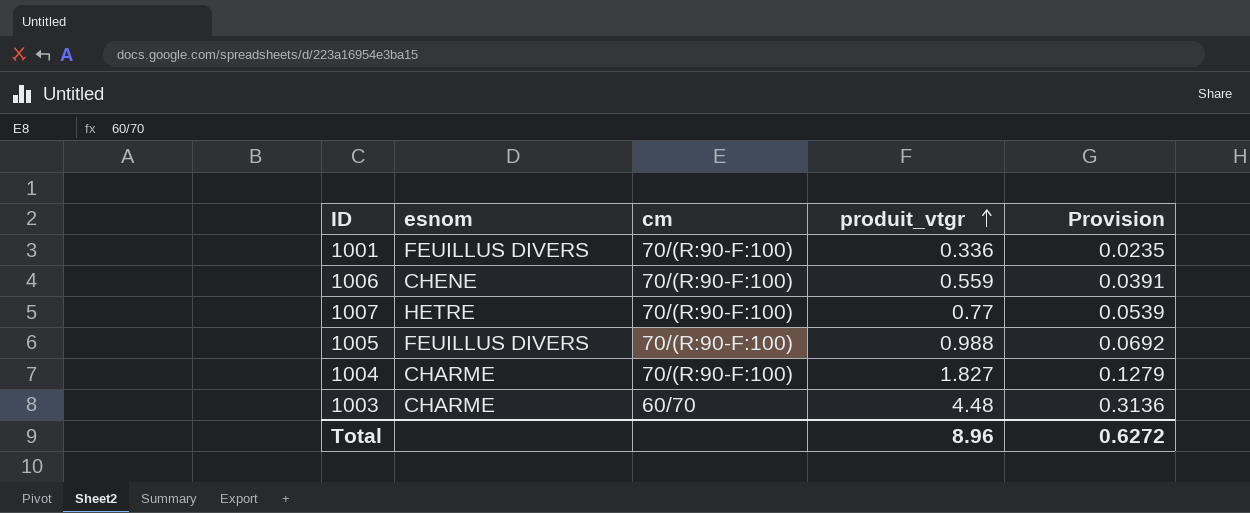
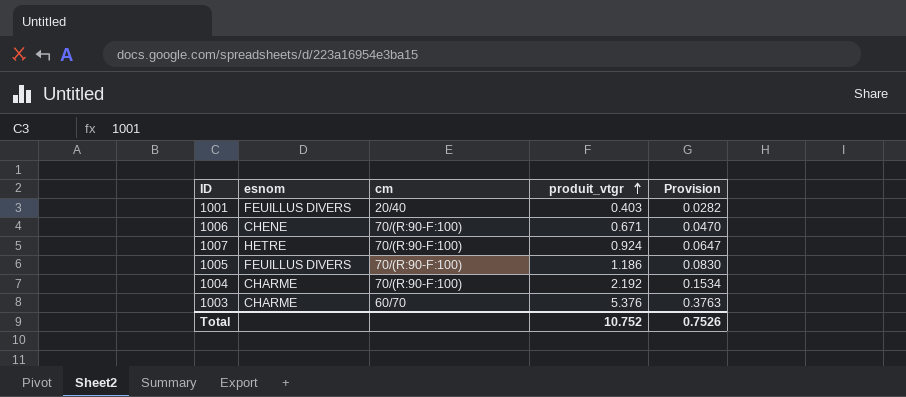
1001 | cm: 70/(R:90-F:100) -> 20/40
1001 | produit_vtgr: 0.336 -> 0.403
1001 | Provision: 0.0235 -> 0.0282
1006 | produit_vtgr: 0.559 -> 0.671
1006 | Provision: 0.0391 -> 0.0470
1007 | produit_vtgr: 0.77 -> 0.924
1007 | Provision: 0.0539 -> 0.0647
1005 | produit_vtgr: 0.988 -> 1.186
1005 | Provision: 0.0692 -> 0.0830
1004 | produit_vtgr: 1.827 -> 2.192
1004 | Provision: 0.1279 -> 0.1534
1003 | produit_vtgr: 4.48 -> 5.376
1003 | Provision: 0.3136 -> 0.3763
Total | produit_vtgr: 8.96 -> 10.752
Total | Provision: 0.6272 -> 0.7526

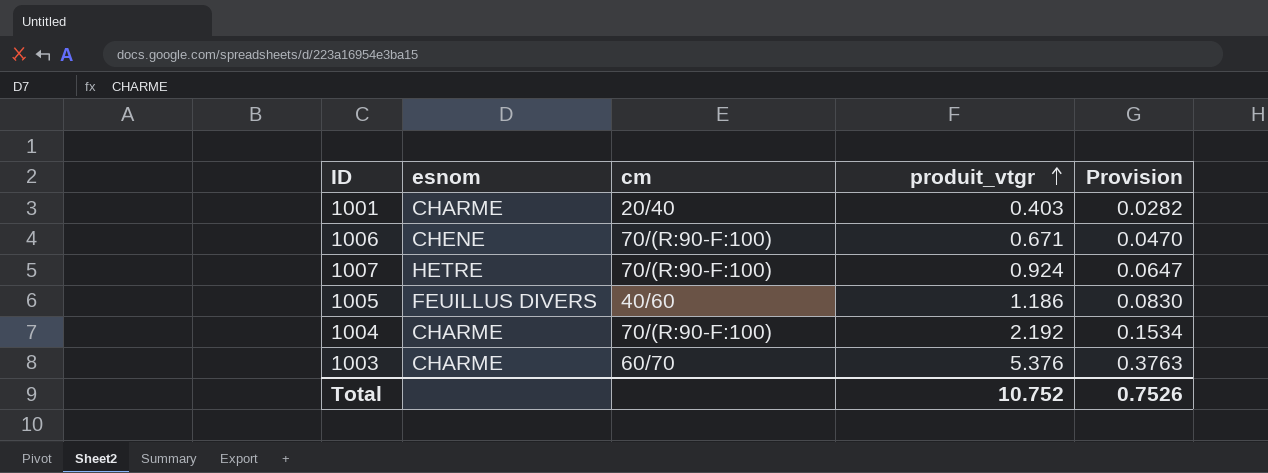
1001 | esnom: FEUILLUS DIVERS -> CHARME
1005 | cm: 70/(R:90-F:100) -> 40/60

